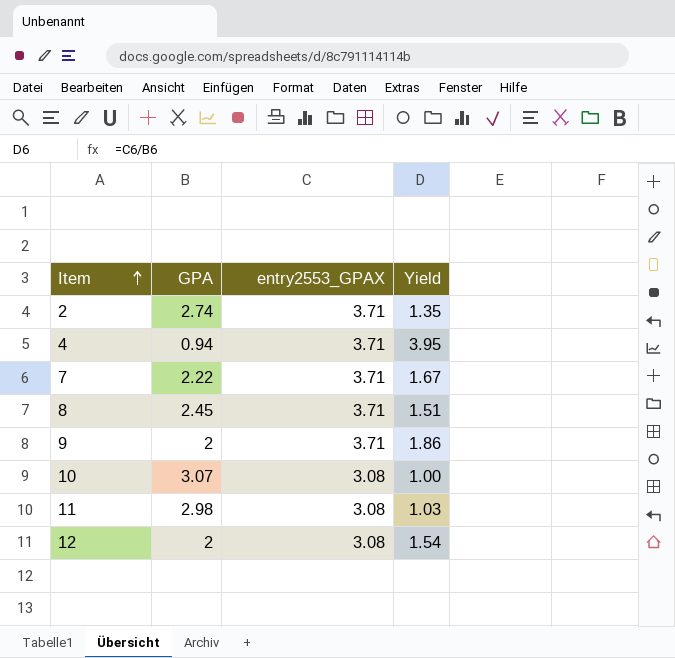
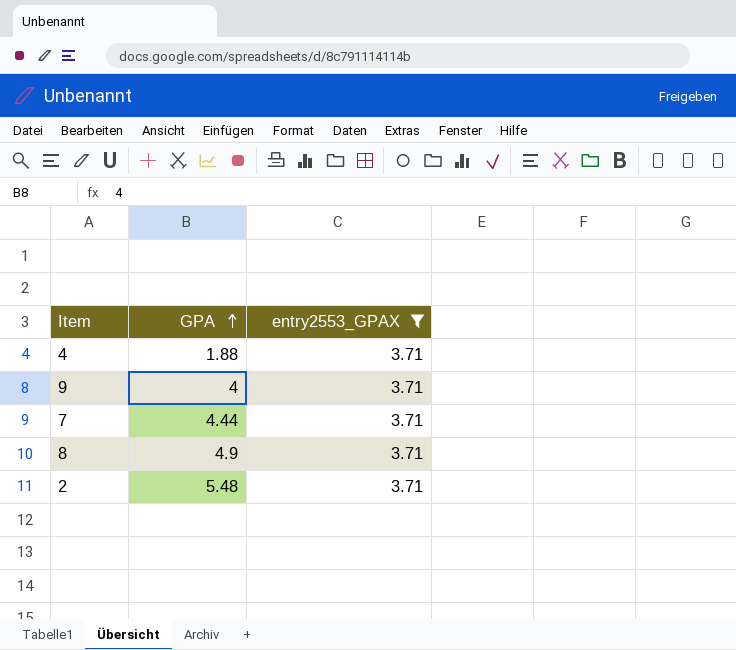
filter: none -> entry2553_GPAX = 3.71
row order: Item ascending -> GPA ascending
column Yield | formula: [entry2553_GPAX] / [GPA] -> none
4 | GPA: 0.94 -> 1.88
9 | GPA: 2 -> 4
7 | GPA: 2.22 -> 4.44
8 | GPA: 2.45 -> 4.9
2 | GPA: 2.74 -> 5.48

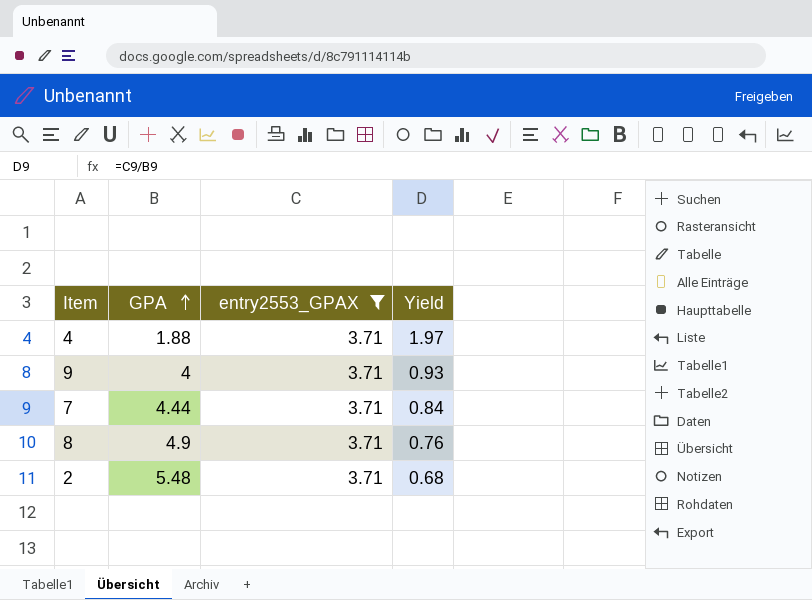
column Yield | formula: none -> [entry2553_GPAX] / [GPA]

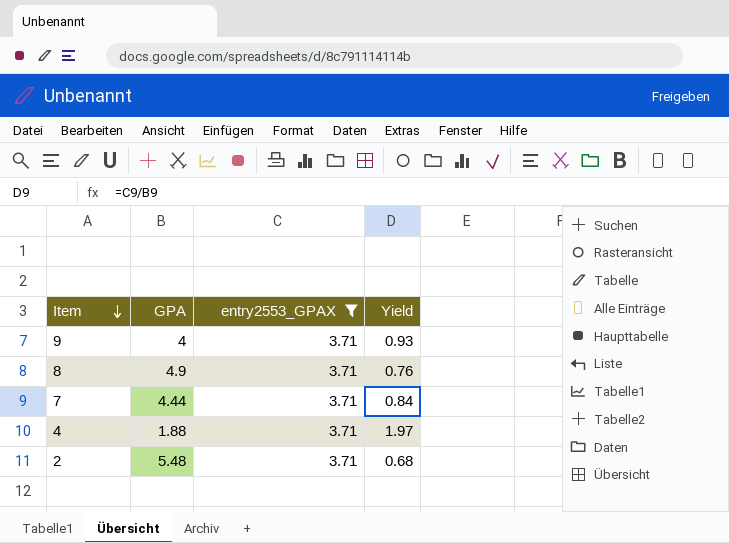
row order: GPA ascending -> Item descending

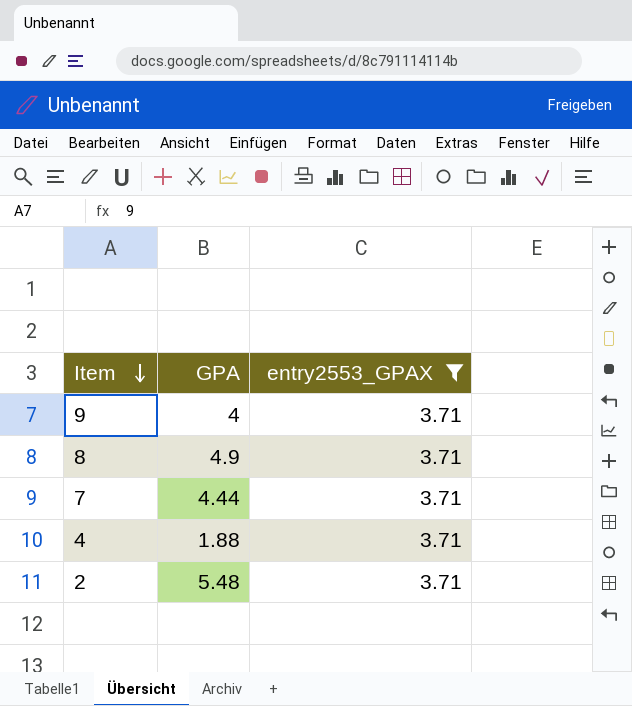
column Yield | formula: [entry2553_GPAX] / [GPA] -> none

